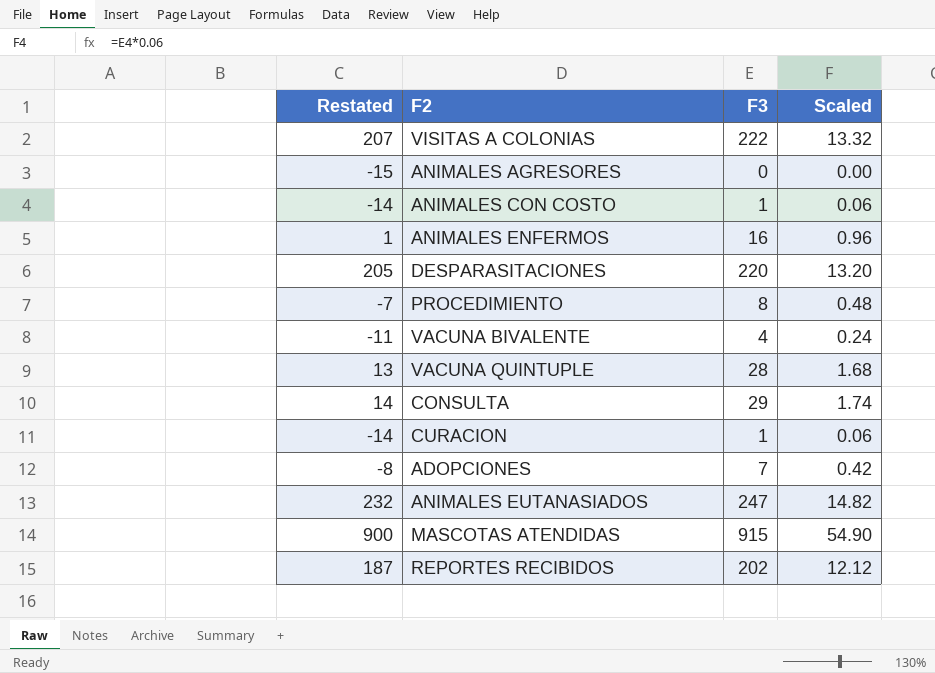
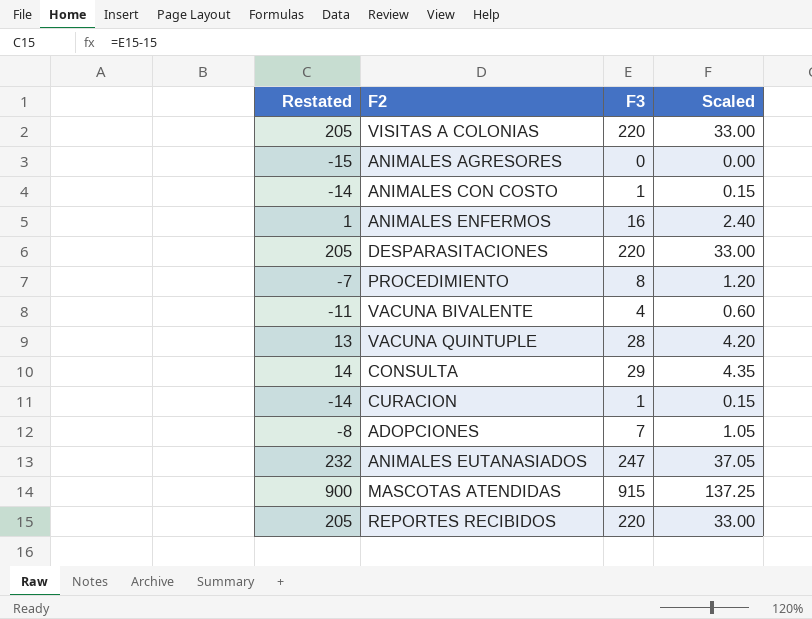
column Scaled | formula: [F3] * 0.06 -> [F3] * 0.15
VISITAS A COLONIAS | Restated: 207 -> 205
VISITAS A COLONIAS | F3: 222 -> 220
REPORTES RECIBIDOS | Restated: 187 -> 205
REPORTES RECIBIDOS | F3: 202 -> 220

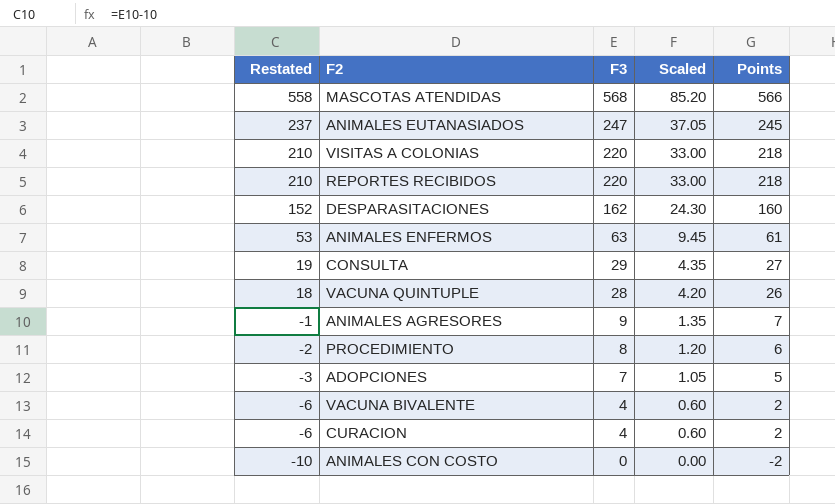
row order: none -> Restated descending
column Restated | formula: [F3] - 15 -> [F3] - 10
column Points | formula: none -> [F3] - 2
MASCOTAS ATENDIDAS | F3: 915 -> 568
MASCOTAS ATENDIDAS | Scaled: 137.25 -> 85.20
DESPARASITACIONES | F3: 220 -> 162
DESPARASITACIONES | Scaled: 33.00 -> 24.30
ANIMALES ENFERMOS | F3: 16 -> 63
ANIMALES ENFERMOS | Scaled: 2.40 -> 9.45
ANIMALES AGRESORES | F3: 0 -> 9
ANIMALES AGRESORES | Scaled: 0.00 -> 1.35
CURACION | F3: 1 -> 4
CURACION | Scaled: 0.15 -> 0.60
ANIMALES CON COSTO | F3: 1 -> 0
ANIMALES CON COSTO | Scaled: 0.15 -> 0.00

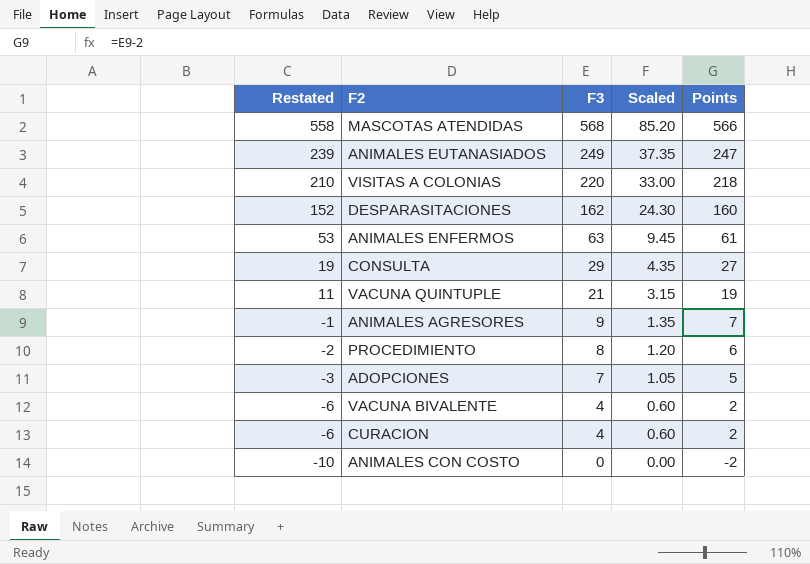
row REPORTES RECIBIDOS: 210 | 220 | 33.00 | 218 -> none
ANIMALES EUTANASIADOS | Restated: 237 -> 239
ANIMALES EUTANASIADOS | F3: 247 -> 249
ANIMALES EUTANASIADOS | Scaled: 37.05 -> 37.35
ANIMALES EUTANASIADOS | Points: 245 -> 247
VACUNA QUINTUPLE | Restated: 18 -> 11
VACUNA QUINTUPLE | F3: 28 -> 21
VACUNA QUINTUPLE | Scaled: 4.20 -> 3.15
VACUNA QUINTUPLE | Points: 26 -> 19

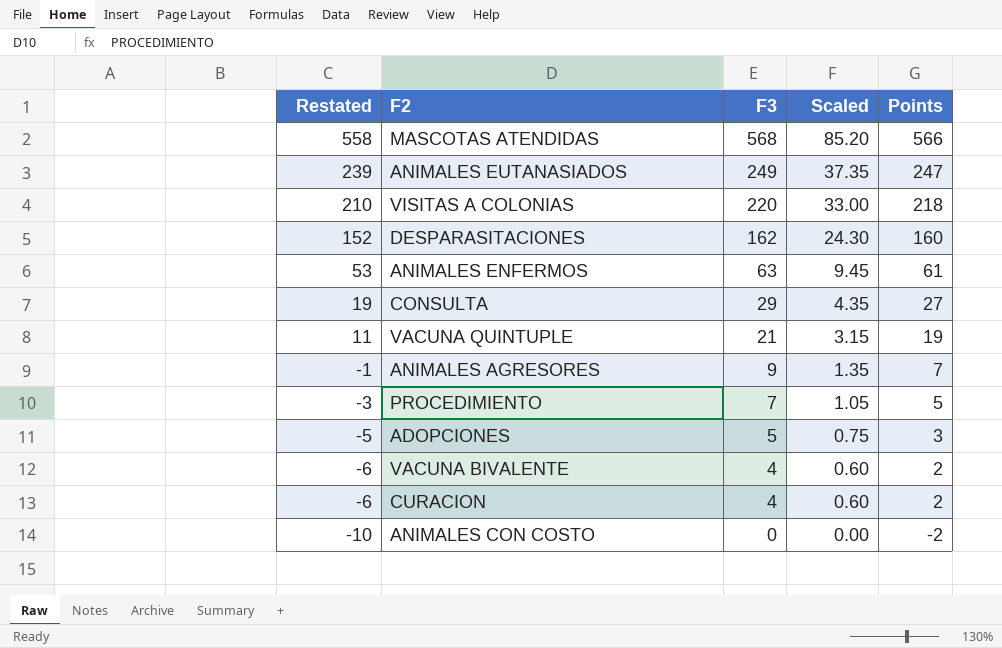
PROCEDIMIENTO | Restated: -2 -> -3
PROCEDIMIENTO | F3: 8 -> 7
PROCEDIMIENTO | Scaled: 1.20 -> 1.05
PROCEDIMIENTO | Points: 6 -> 5
ADOPCIONES | Restated: -3 -> -5
ADOPCIONES | F3: 7 -> 5
ADOPCIONES | Scaled: 1.05 -> 0.75
ADOPCIONES | Points: 5 -> 3

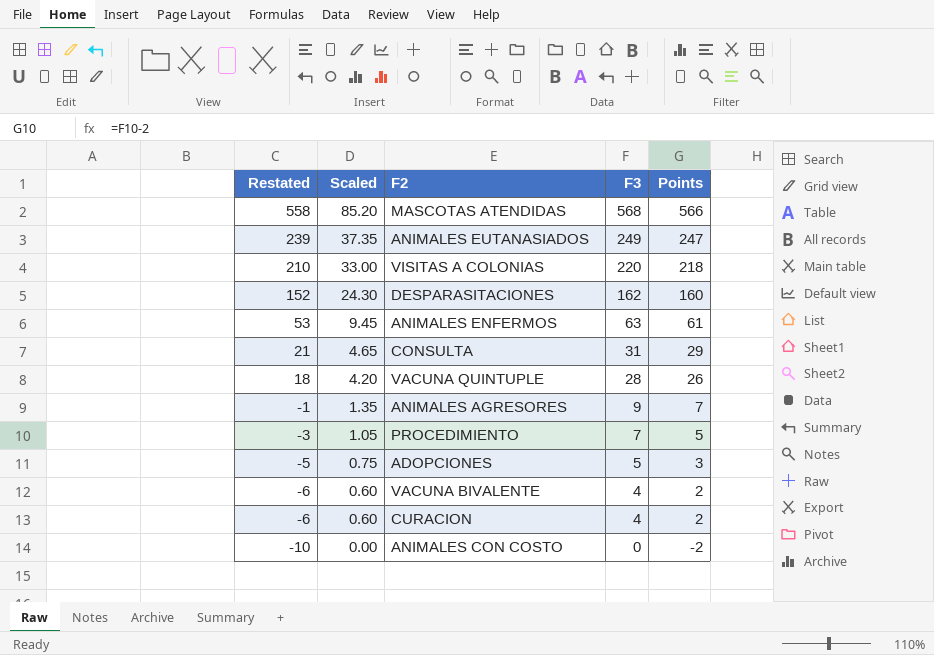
column Scaled | position: 4 -> 2
CONSULTA | Restated: 19 -> 21
CONSULTA | Scaled: 4.35 -> 4.65
CONSULTA | F3: 29 -> 31
CONSULTA | Points: 27 -> 29
VACUNA QUINTUPLE | Restated: 11 -> 18
VACUNA QUINTUPLE | Scaled: 3.15 -> 4.20
VACUNA QUINTUPLE | F3: 21 -> 28
VACUNA QUINTUPLE | Points: 19 -> 26

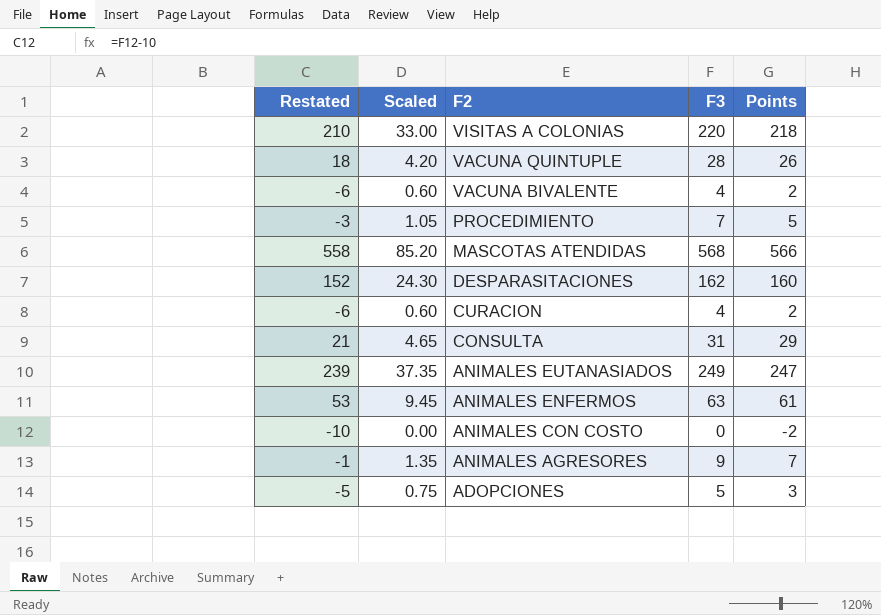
row order: Restated descending -> F2 descending

